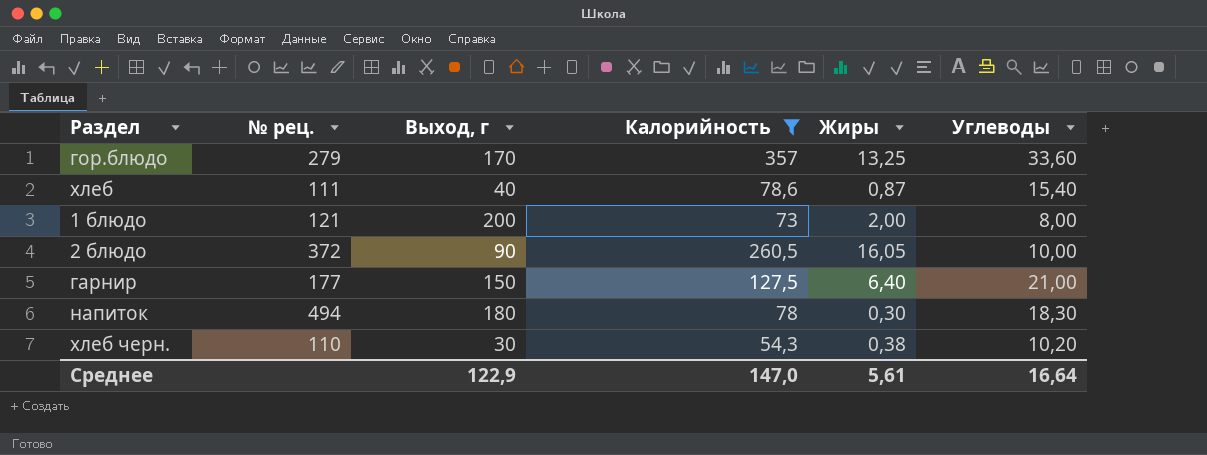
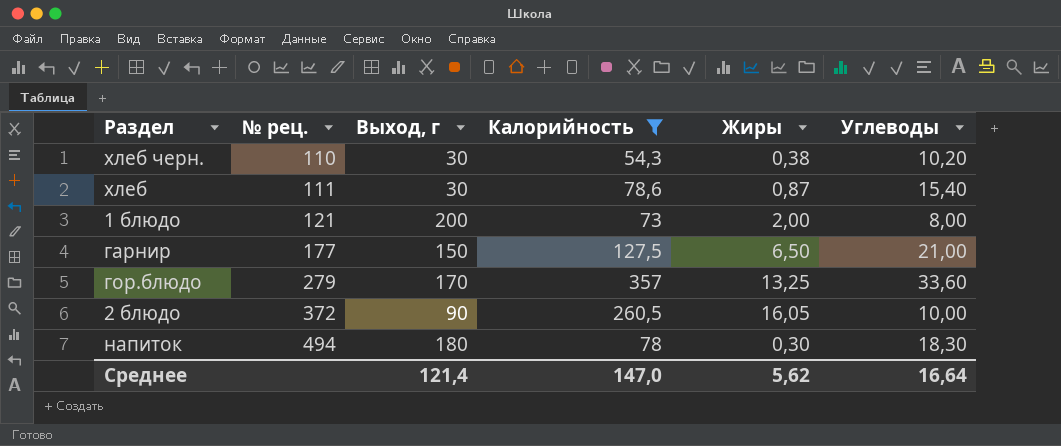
row order: none -> № рец. ascending
хлеб | Выход, г: 40 -> 30
гарнир | Жиры: 6,40 -> 6,50
Среднее | Выход, г: 122,9 -> 121,4
Среднее | Жиры: 5,61 -> 5,62

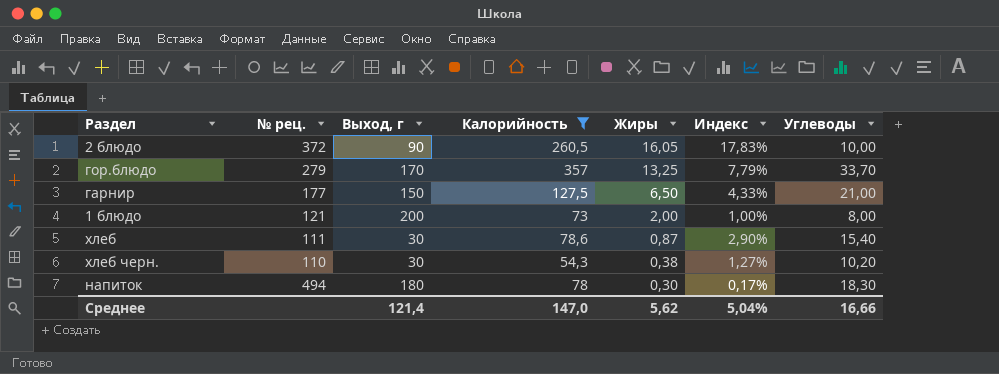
row order: № рец. ascending -> Жиры descending
column Индекс | formula: none -> [Жиры] / [Выход, г]
гор.блюдо | Углеводы: 33,60 -> 33,70
Среднее | Углеводы: 16,64 -> 16,66

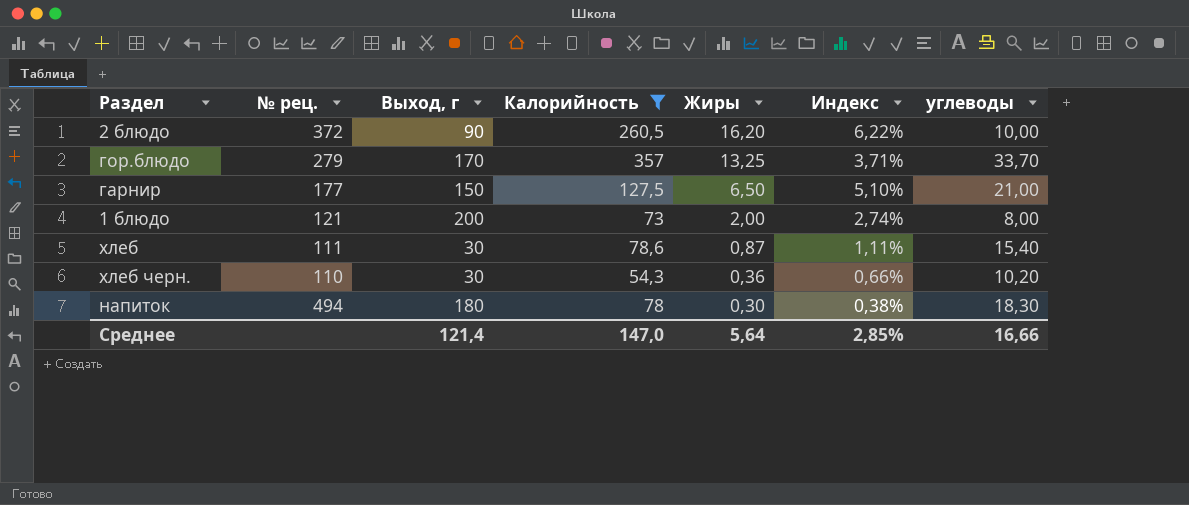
column Индекс | formula: [Жиры] / [Выход, г] -> [Жиры] / [Калорийность]
column name: Углеводы -> углеводы
2 блюдо | Жиры: 16,05 -> 16,20
хлеб черн. | Жиры: 0,38 -> 0,36
Среднее | Жиры: 5,62 -> 5,64
Среднее | Индекс: 5,04% -> 2,85%

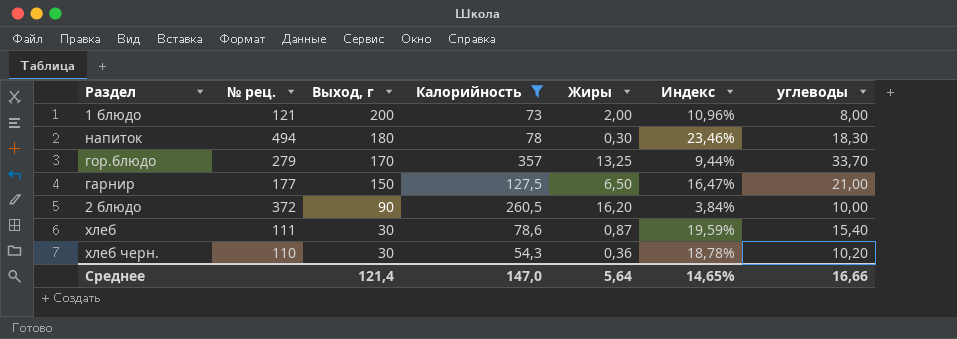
row order: Жиры descending -> Выход, г descending
column Индекс | formula: [Жиры] / [Калорийность] -> [углеводы] / [Калорийность]
Среднее | Индекс: 2,85% -> 14,65%

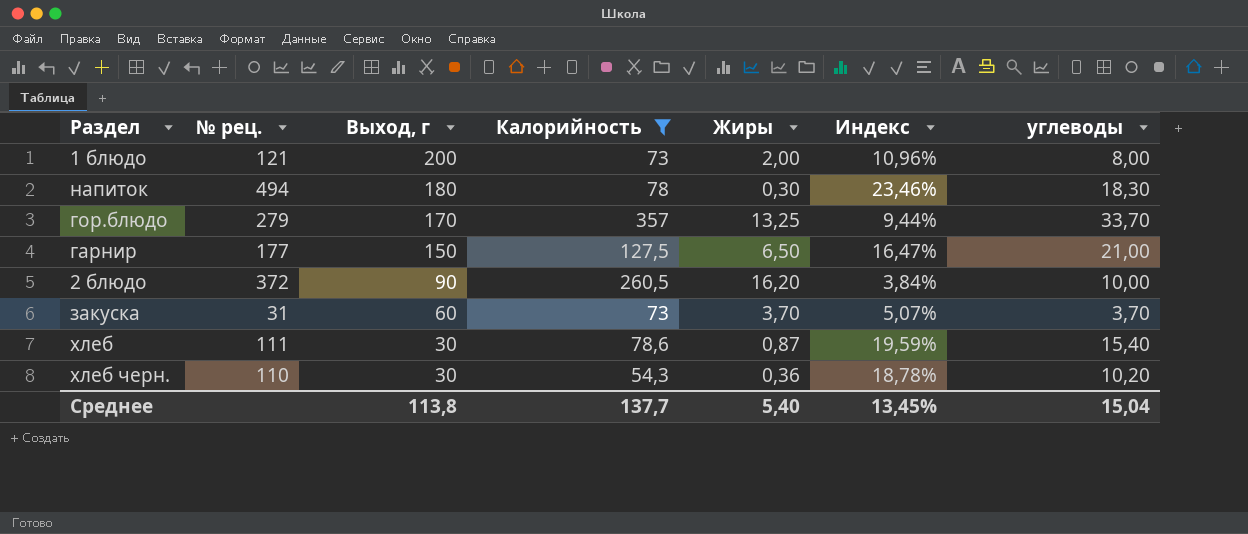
row закуска: none -> 31 | 60 | 73 | 3,70 | 5,07% | 3,70
Среднее | Выход, г: 121,4 -> 113,8
Среднее | Калорийность: 147,0 -> 137,7
Среднее | Жиры: 5,64 -> 5,40
Среднее | Индекс: 14,65% -> 13,45%
Среднее | углеводы: 16,66 -> 15,04

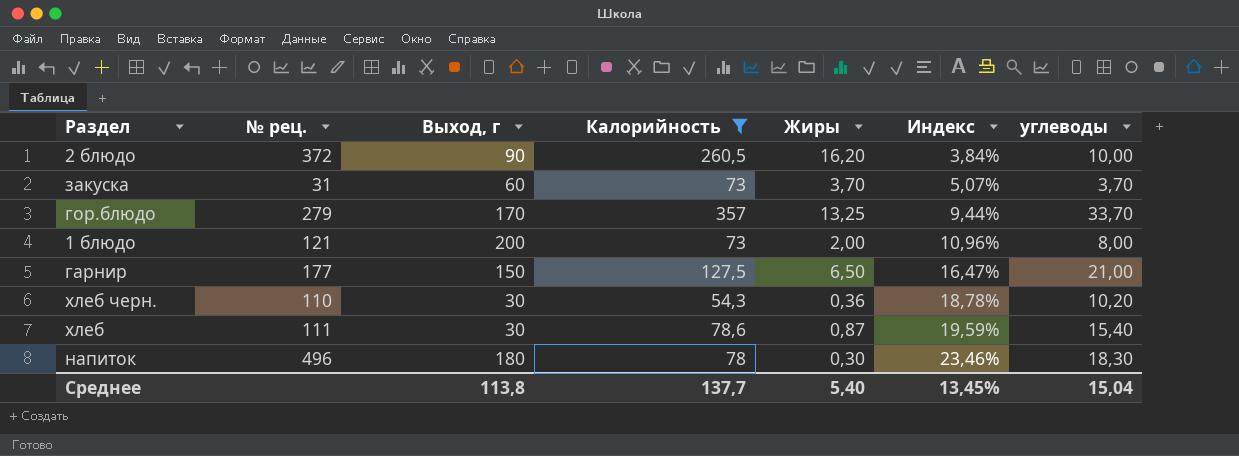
row order: Выход, г descending -> Индекс ascending
напиток | № рец.: 494 -> 496

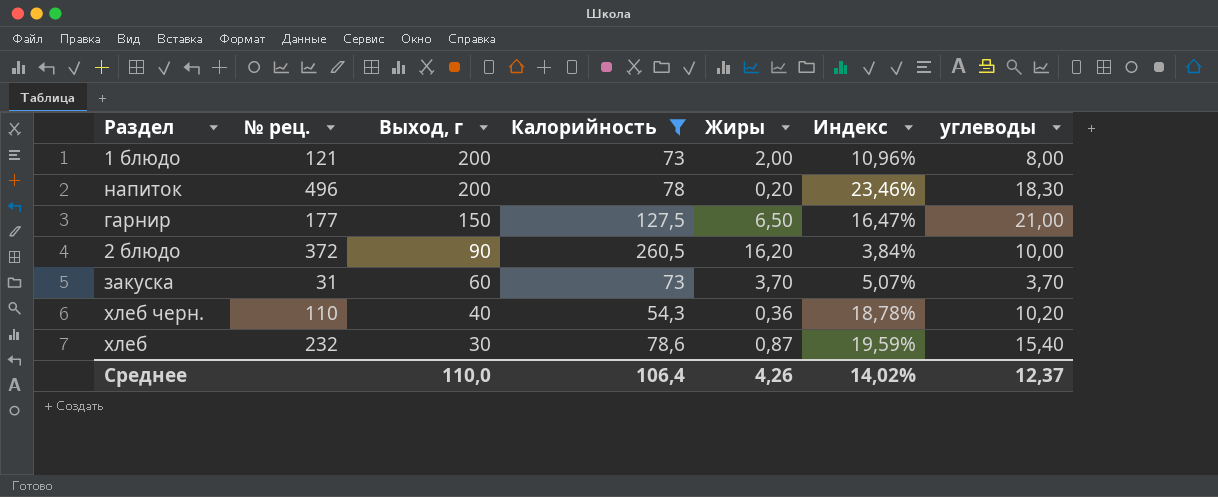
row order: Индекс ascending -> Выход, г descending
row гор.блюдо: 279 | 170 | 357 | 13,25 | 9,44% | 33,70 -> none
напиток | Выход, г: 180 -> 200
напиток | Жиры: 0,30 -> 0,20
хлеб черн. | Выход, г: 30 -> 40
хлеб | № рец.: 111 -> 232
Среднее | Выход, г: 113,8 -> 110,0
Среднее | Калорийность: 137,7 -> 106,4
Среднее | Жиры: 5,40 -> 4,26
Среднее | Индекс: 13,45% -> 14,02%
Среднее | углеводы: 15,04 -> 12,37

